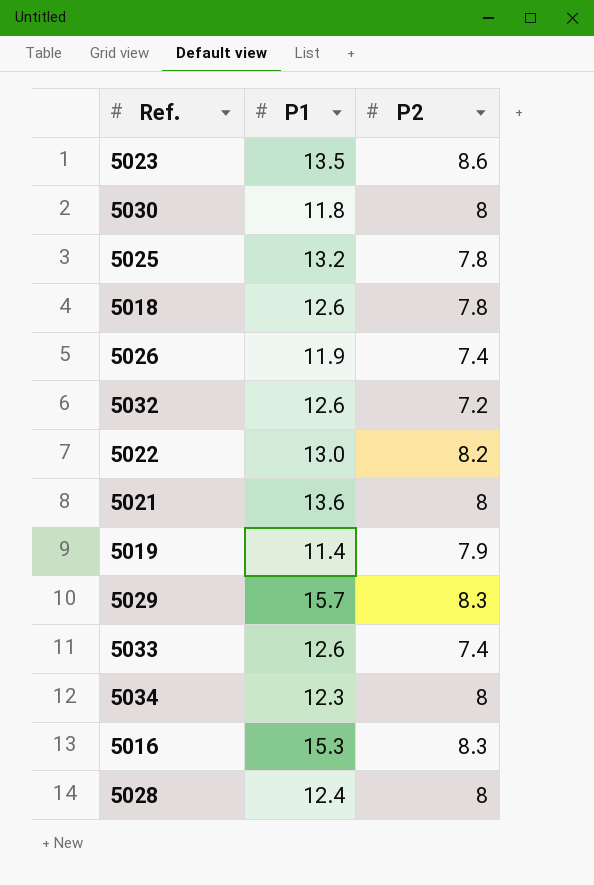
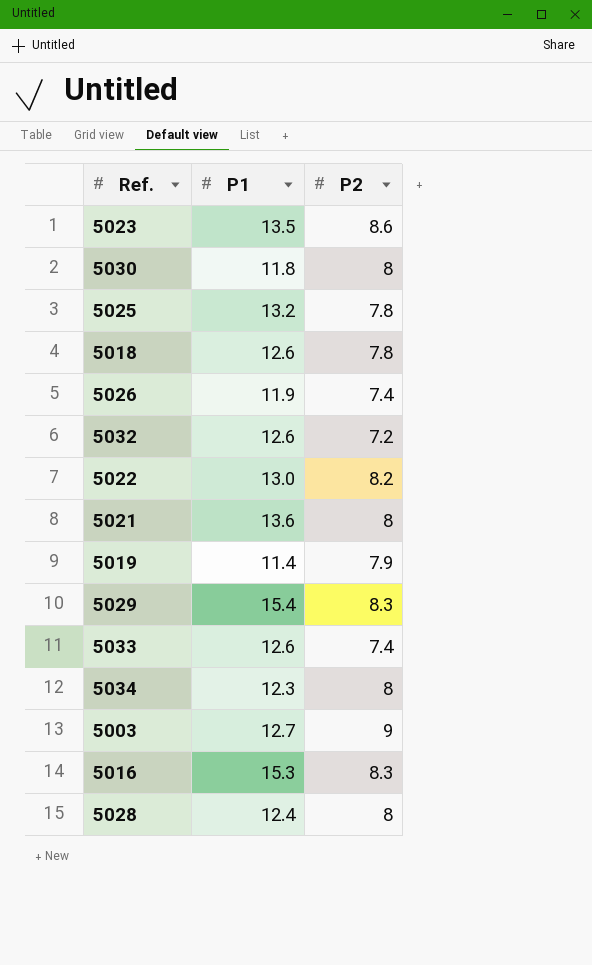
5029 | P1: 15.7 -> 15.4
row 5003: none -> 12.7 | 9

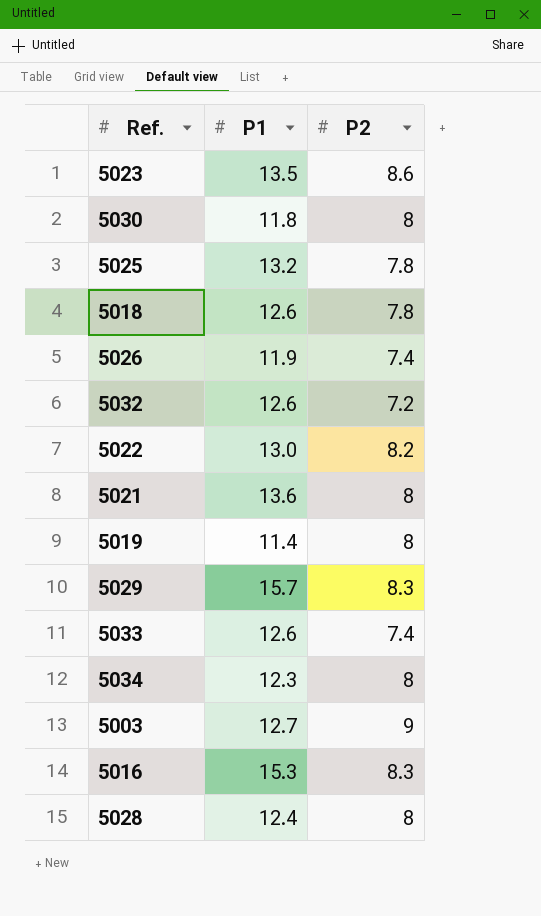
5019 | P2: 7.9 -> 8
5029 | P1: 15.4 -> 15.7

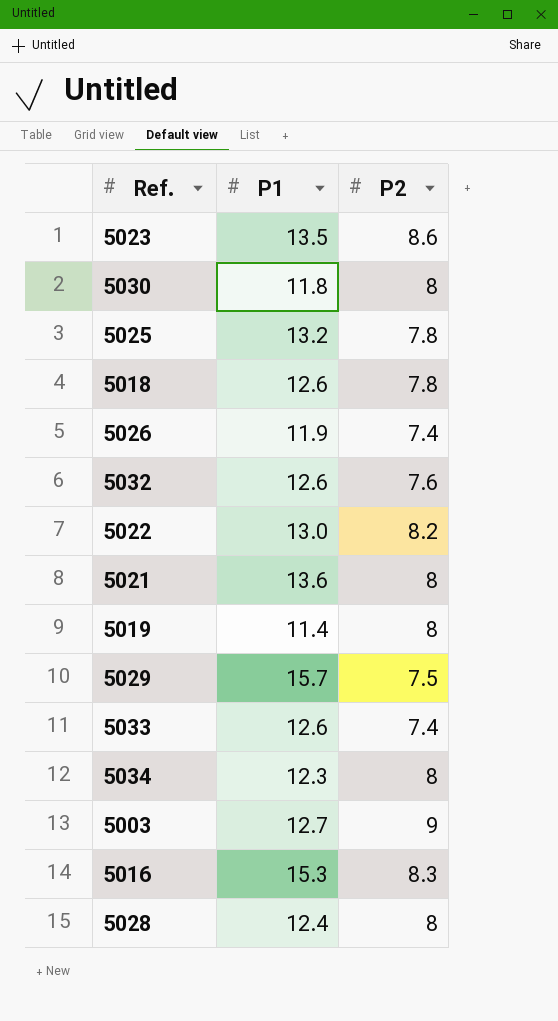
5032 | P2: 7.2 -> 7.6
5029 | P2: 8.3 -> 7.5

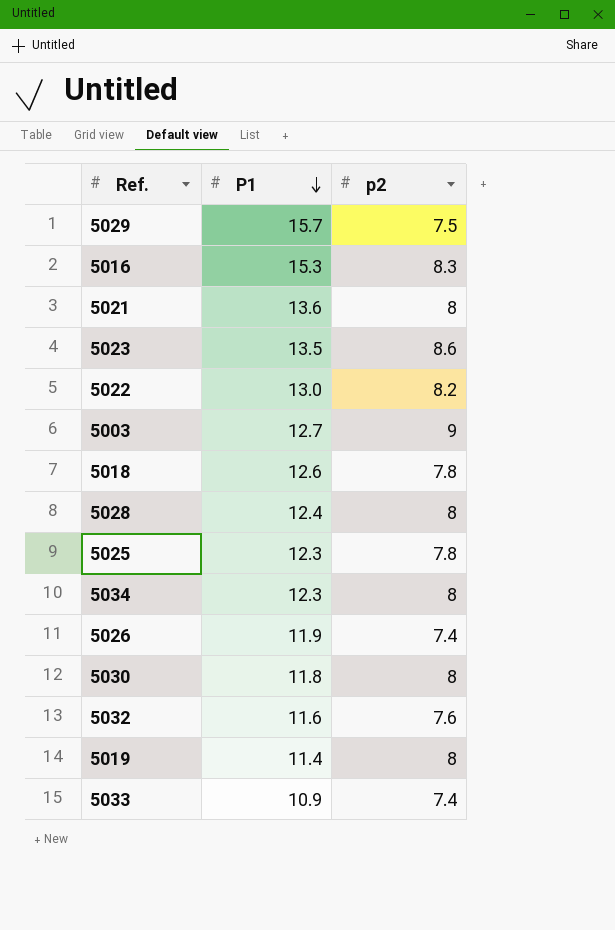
row order: none -> P1 descending
column name: P2 -> p2
5025 | P1: 13.2 -> 12.3
5032 | P1: 12.6 -> 11.6
5033 | P1: 12.6 -> 10.9

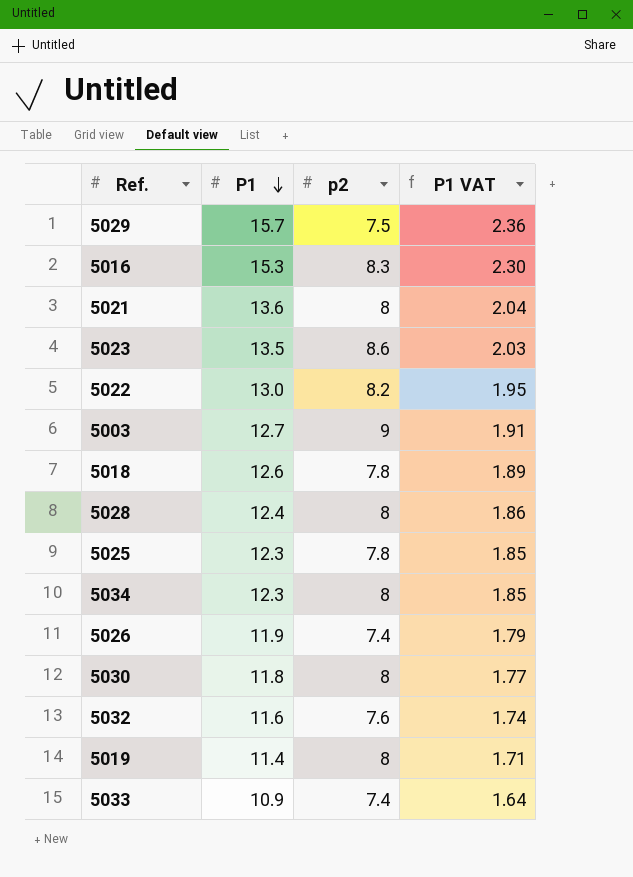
column P1 VAT | formula: none -> [P1] * 0.15

